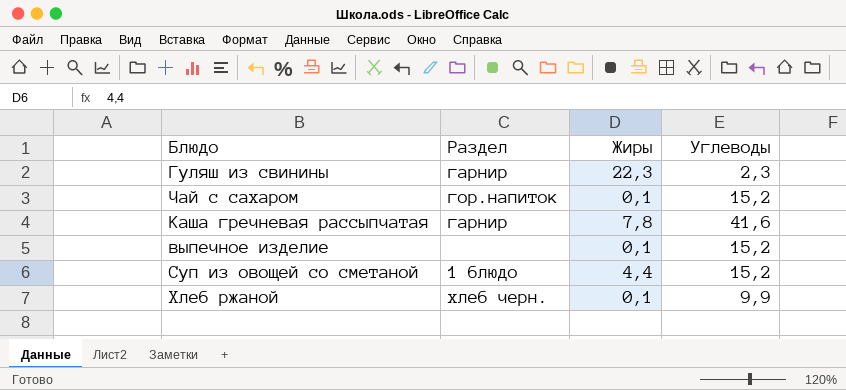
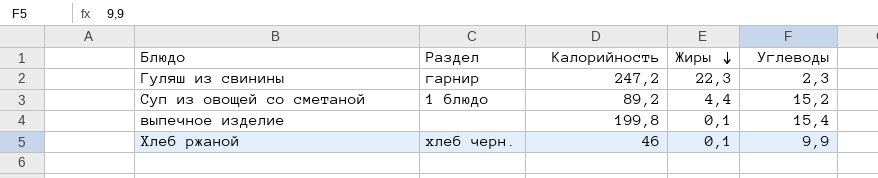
row order: none -> Жиры descending
column Калорийность | position: none -> 3
row Чай с сахаром: гор.напиток | 0,1 | 15,2 -> none
row Каша гречневая рассыпчатая: гарнир | 7,8 | 41,6 -> none
выпечное изделие | Углеводы: 15,2 -> 15,4

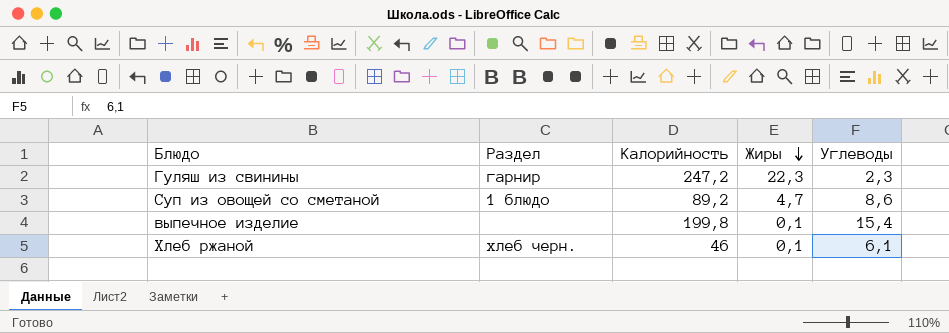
Суп из овощей со сметаной | Жиры: 4,4 -> 4,7
Суп из овощей со сметаной | Углеводы: 15,2 -> 8,6
Хлеб ржаной | Углеводы: 9,9 -> 6,1

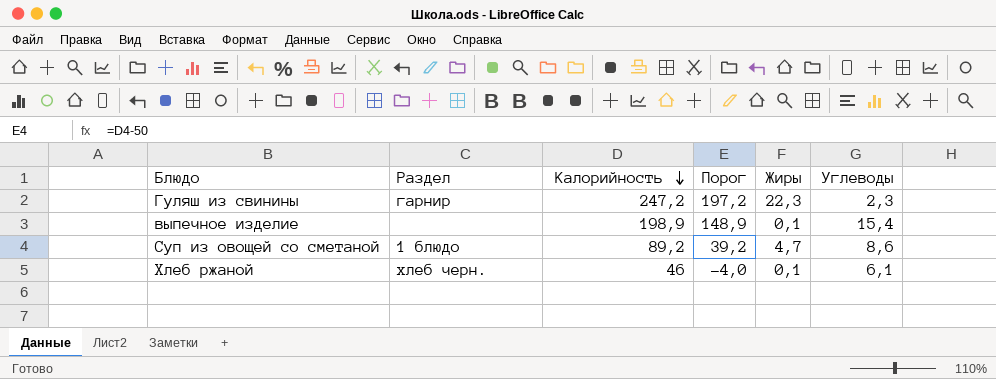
row order: Жиры descending -> Калорийность descending
column Порог | formula: none -> [Калорийность] - 50
выпечное изделие | Калорийность: 199,8 -> 198,9

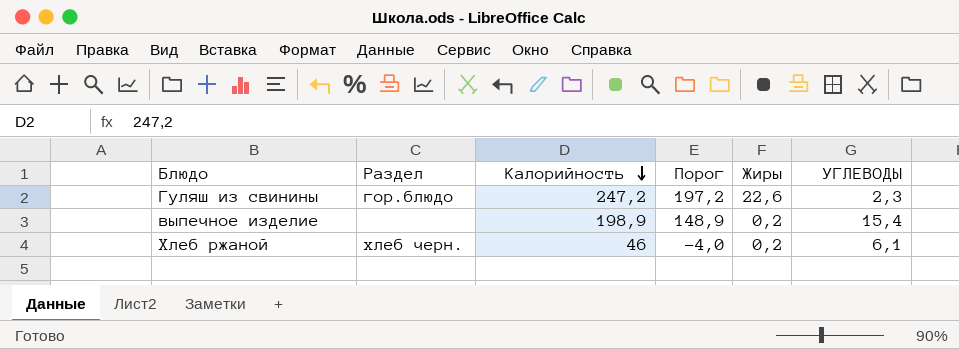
column name: Углеводы -> УГЛЕВОДЫ
row Суп из овощей со сметаной: 1 блюдо | 89,2 | 39,2 | 4,7 | 8,6 -> none
Гуляш из свинины | Раздел: гарнир -> гор.блюдо
Гуляш из свинины | Жиры: 22,3 -> 22,6
выпечное изделие | Жиры: 0,1 -> 0,2
Хлеб ржаной | Жиры: 0,1 -> 0,2

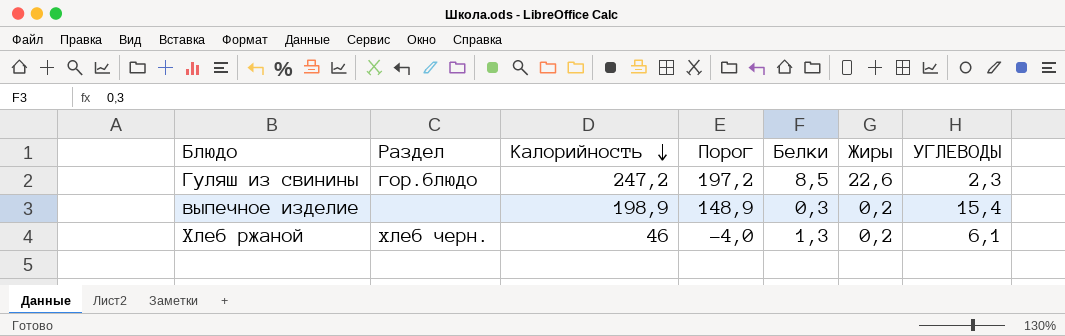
column Белки | position: none -> 5

